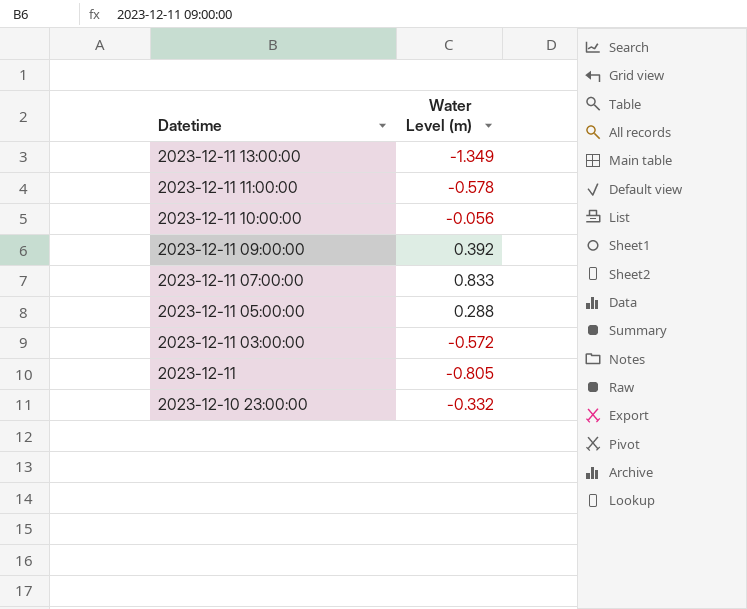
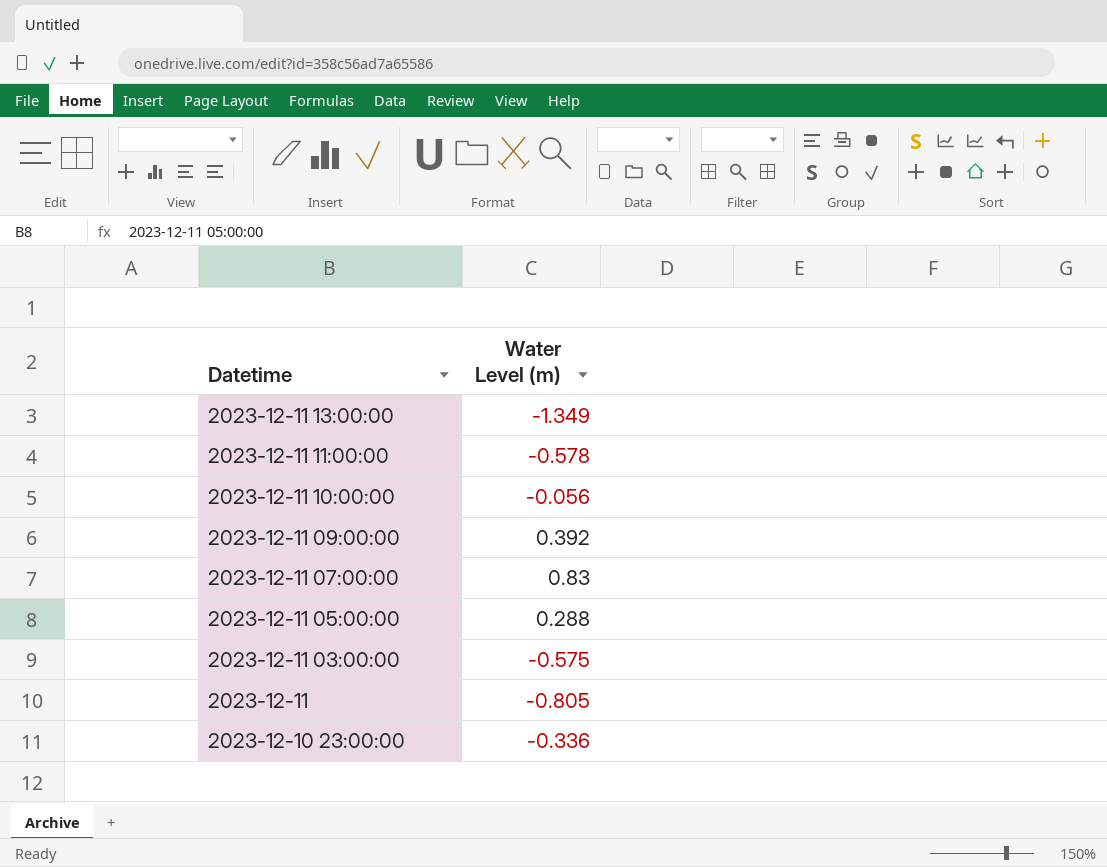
2023-12-11 07:00:00 | Water Level (m): 0.833 -> 0.83
2023-12-11 03:00:00 | Water Level (m): -0.572 -> -0.575
2023-12-10 23:00:00 | Water Level (m): -0.332 -> -0.336

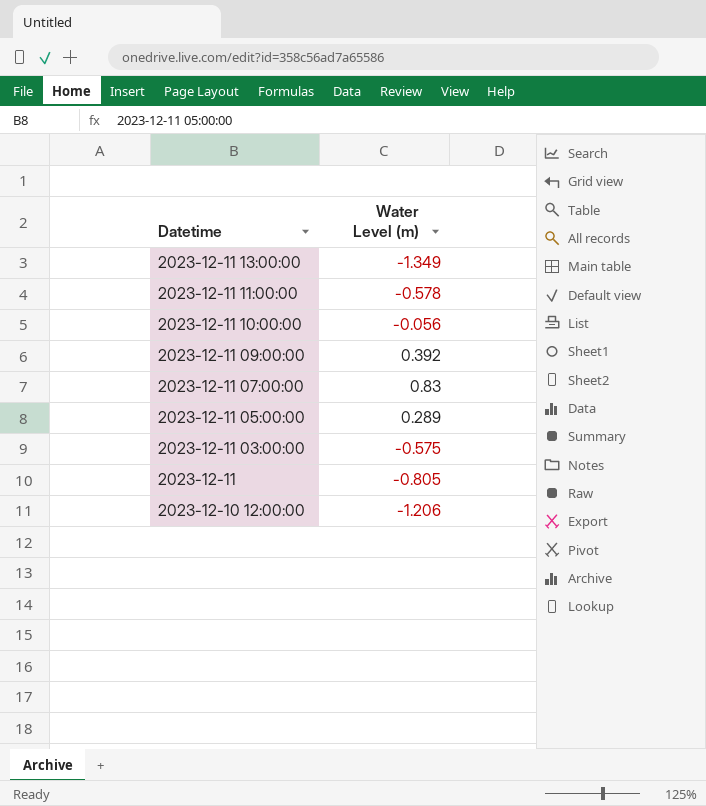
row 2023-12-10 23:00:00: -0.336 -> none
2023-12-11 05:00:00 | Water Level (m): 0.288 -> 0.289
row 2023-12-10 12:00:00: none -> -1.206

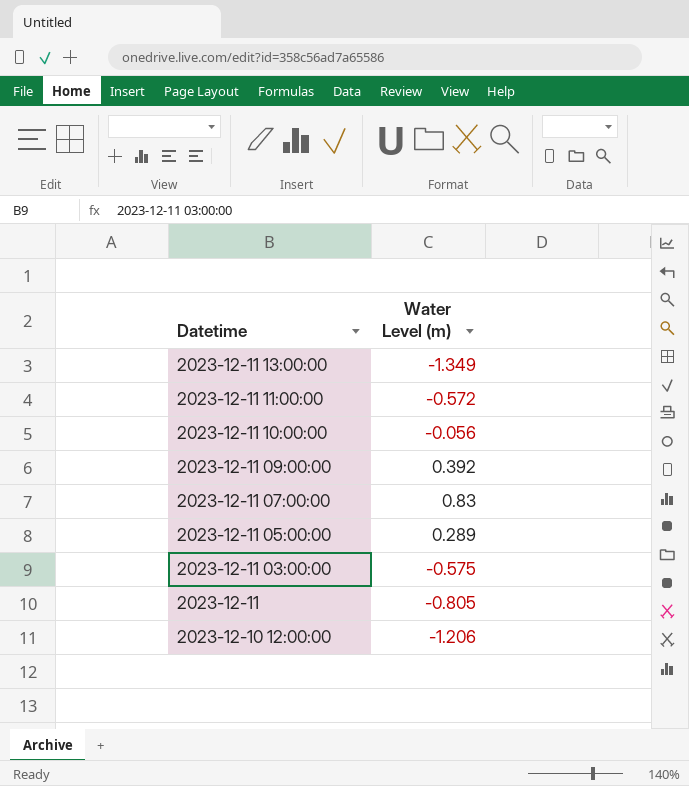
2023-12-11 11:00:00 | Water Level (m): -0.578 -> -0.572

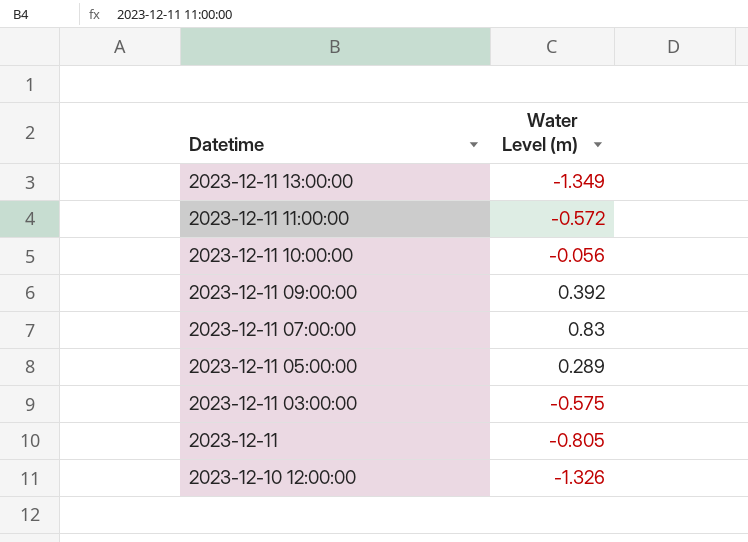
2023-12-10 12:00:00 | Water Level (m): -1.206 -> -1.326

